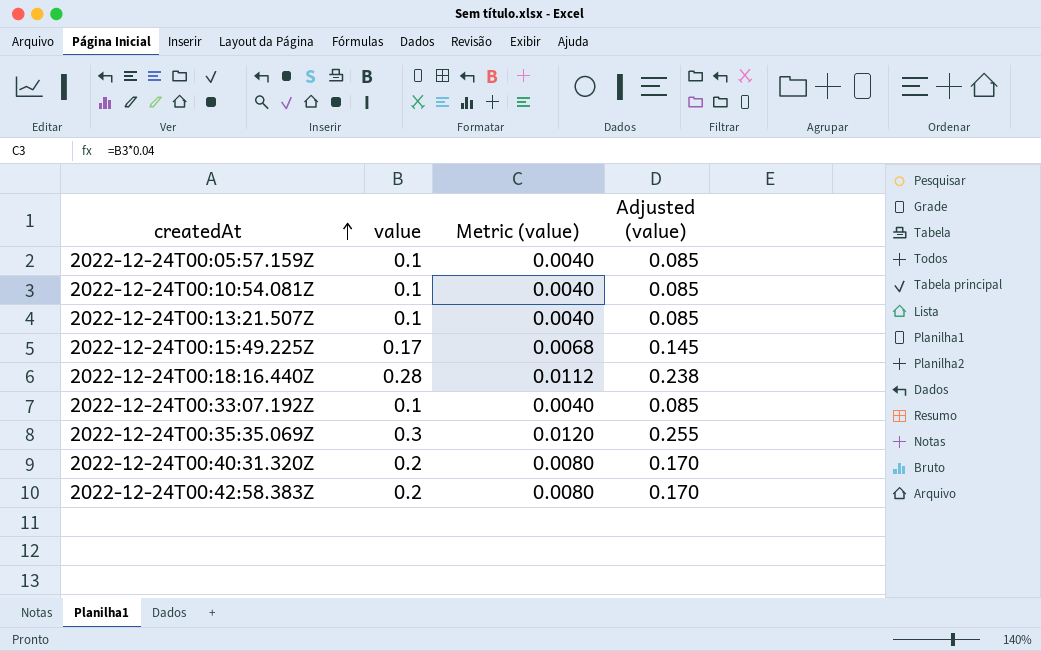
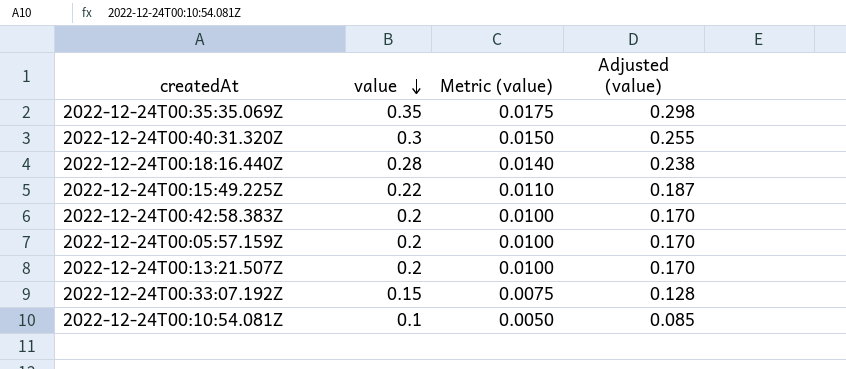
row order: createdAt ascending -> value descending
column Metric (value) | formula: [value] * 0.04 -> [value] * 0.05
2022-12-24T00:35:35.069Z | value: 0.3 -> 0.35
2022-12-24T00:35:35.069Z | Adjusted (value): 0.255 -> 0.298
2022-12-24T00:40:31.320Z | value: 0.2 -> 0.3
2022-12-24T00:40:31.320Z | Adjusted (value): 0.170 -> 0.255
2022-12-24T00:15:49.225Z | value: 0.17 -> 0.22
2022-12-24T00:15:49.225Z | Adjusted (value): 0.145 -> 0.187
2022-12-24T00:05:57.159Z | value: 0.1 -> 0.2
2022-12-24T00:05:57.159Z | Adjusted (value): 0.085 -> 0.170
2022-12-24T00:13:21.507Z | value: 0.1 -> 0.2
2022-12-24T00:13:21.507Z | Adjusted (value): 0.085 -> 0.170
2022-12-24T00:33:07.192Z | value: 0.1 -> 0.15
2022-12-24T00:33:07.192Z | Adjusted (value): 0.085 -> 0.128

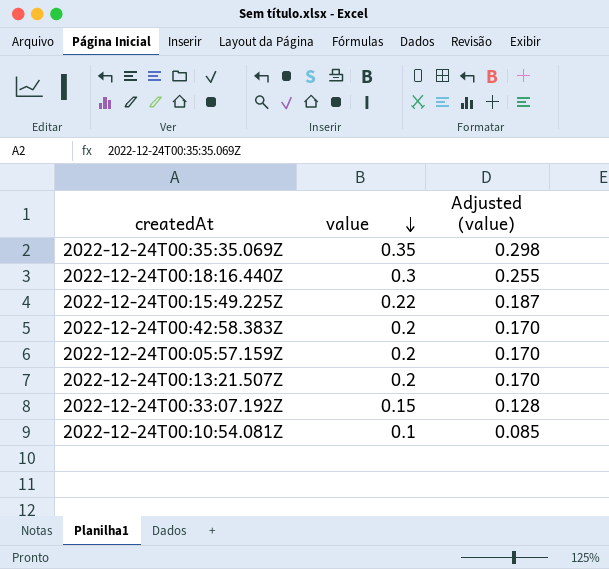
column Metric (value) | formula: [value] * 0.05 -> none
row 2022-12-24T00:40:31.320Z: 0.3 | 0.0150 | 0.255 -> none
2022-12-24T00:18:16.440Z | value: 0.28 -> 0.3
2022-12-24T00:18:16.440Z | Adjusted (value): 0.238 -> 0.255

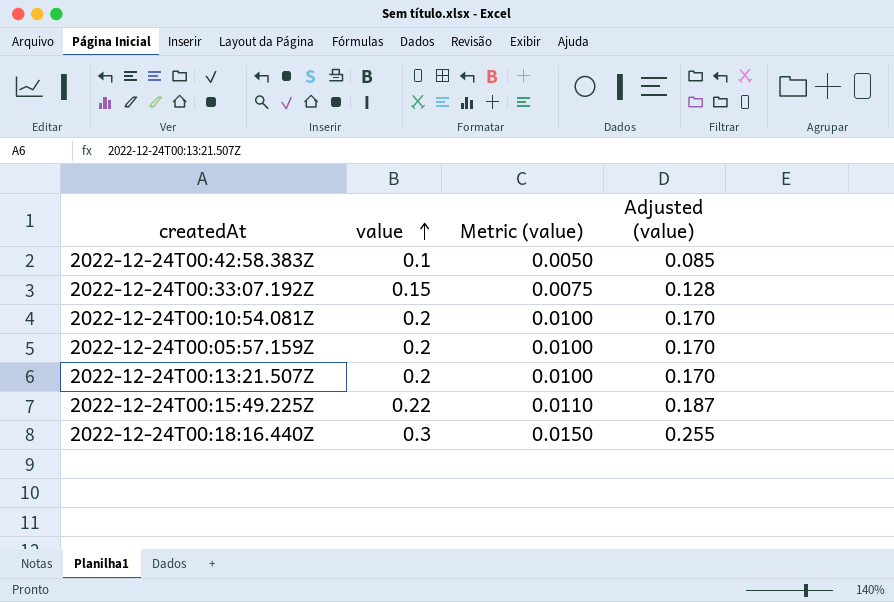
row order: value descending -> value ascending
column Metric (value) | formula: none -> [value] * 0.05
row 2022-12-24T00:35:35.069Z: 0.35 | 0.298 -> none
2022-12-24T00:42:58.383Z | value: 0.2 -> 0.1
2022-12-24T00:42:58.383Z | Adjusted (value): 0.170 -> 0.085
2022-12-24T00:10:54.081Z | value: 0.1 -> 0.2
2022-12-24T00:10:54.081Z | Adjusted (value): 0.085 -> 0.170

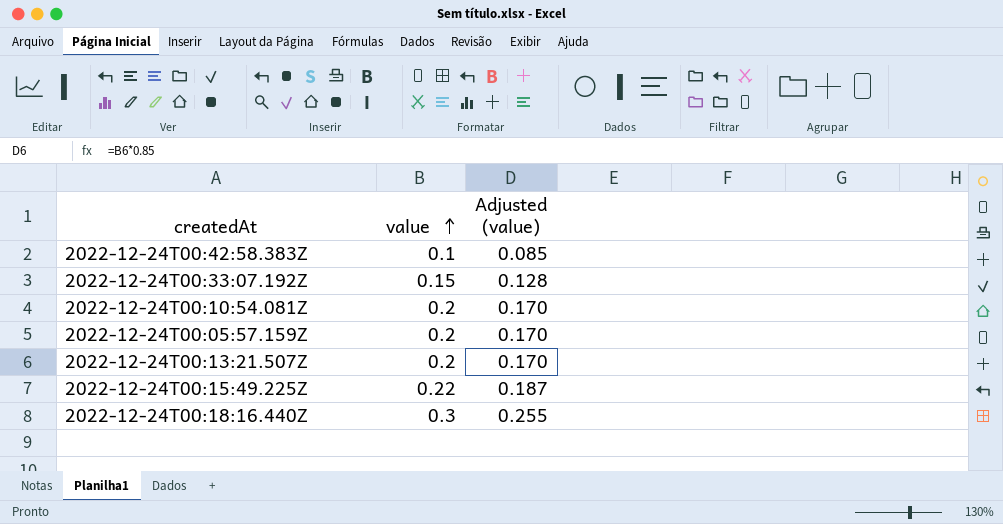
column Metric (value) | formula: [value] * 0.05 -> none

